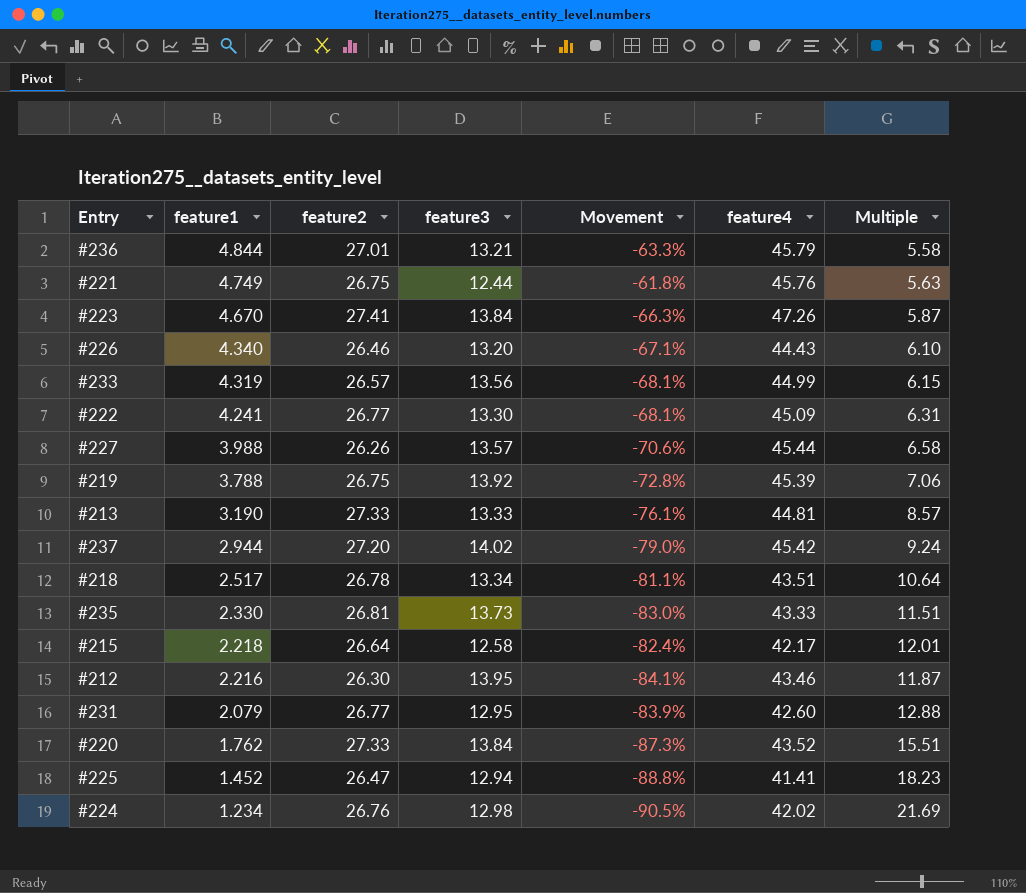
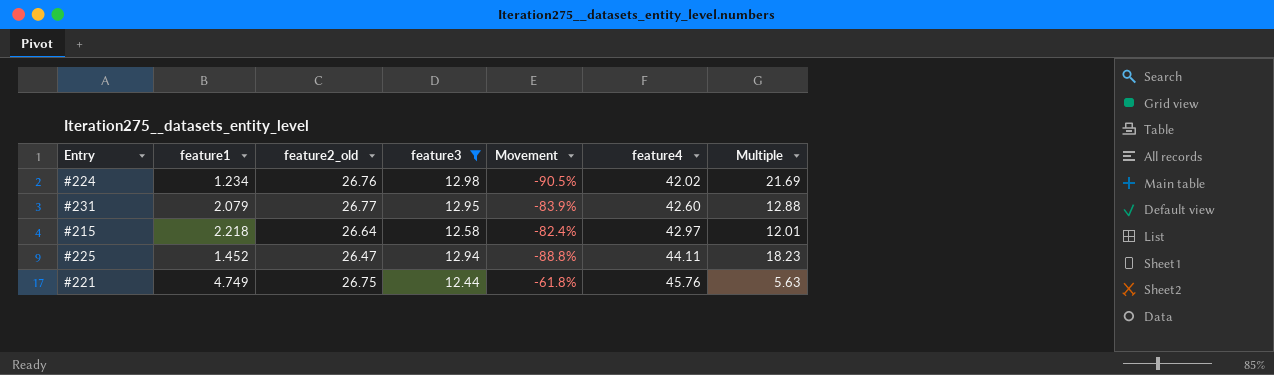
filter: none -> feature3 <= 12.98
row order: feature1 descending -> feature4 ascending
column name: feature2 -> feature2_old
#215 | feature4: 42.17 -> 42.97
#225 | feature4: 41.41 -> 44.11

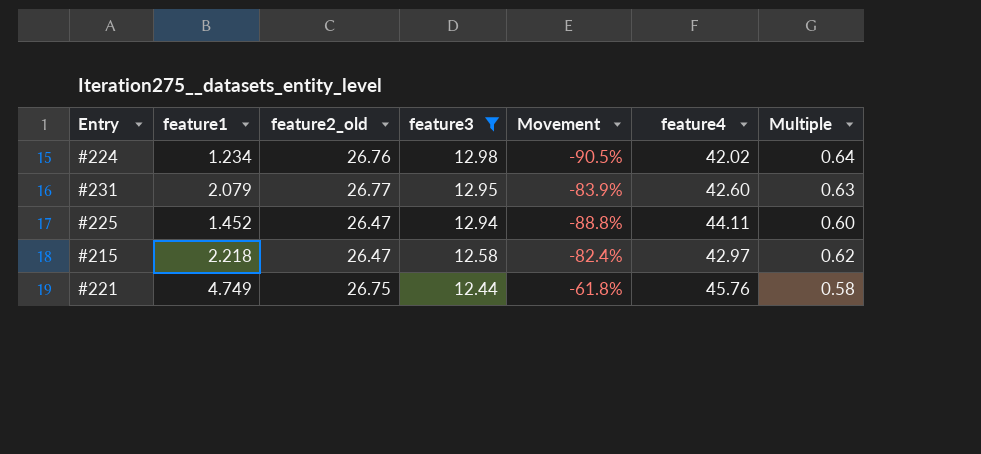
row order: feature4 ascending -> feature3 descending
column Multiple | formula: [feature2_old] / [feature1] -> [feature2_old] / [feature4]
#215 | feature2_old: 26.64 -> 26.47

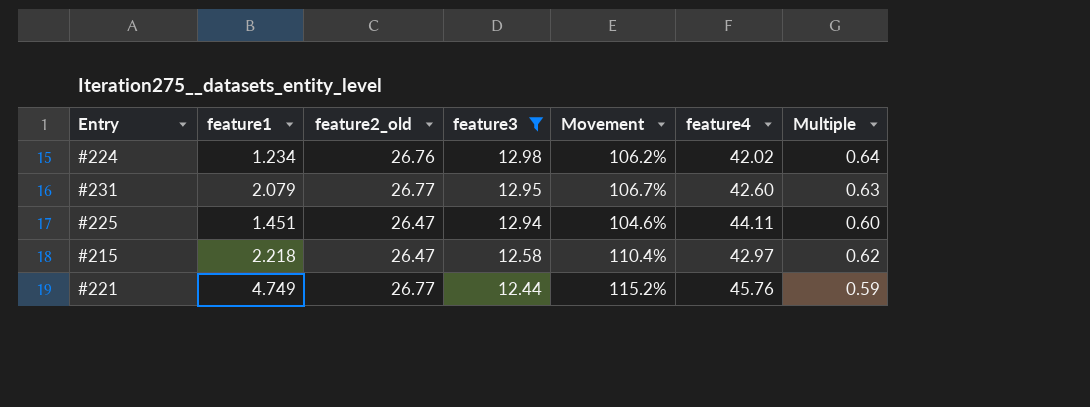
column Movement | formula: ([feature1] - [feature3]) / [feature3] -> ([feature2_old] - [feature3]) / [feature3]
#225 | feature1: 1.452 -> 1.451
#221 | feature2_old: 26.75 -> 26.77
#221 | Multiple: 0.58 -> 0.59

